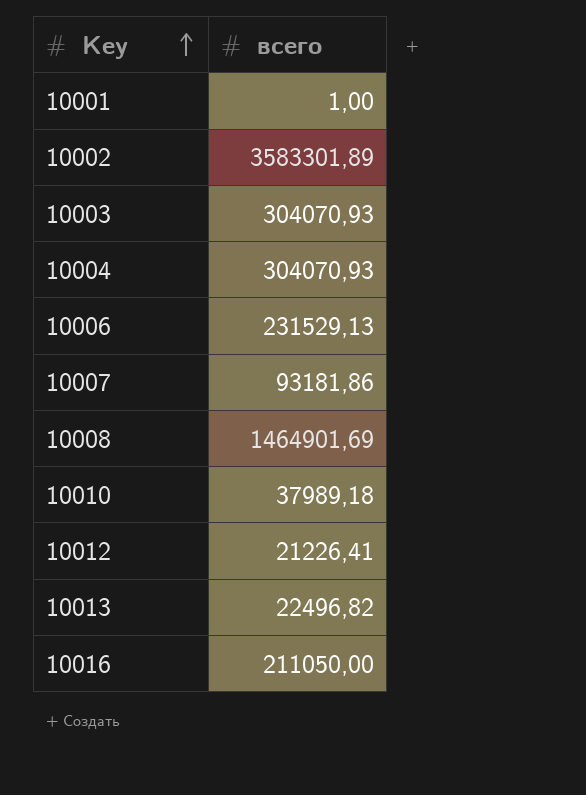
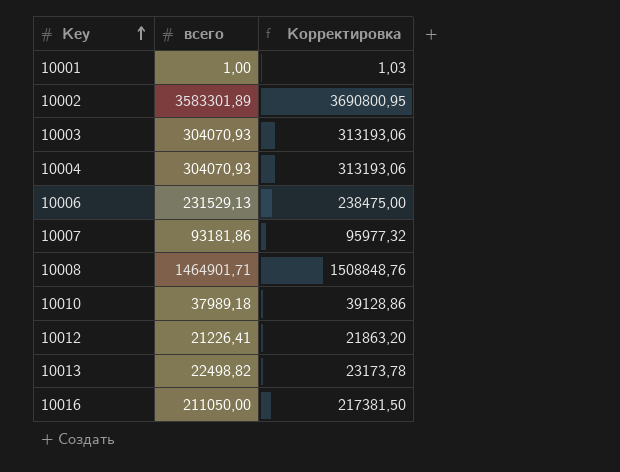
column Корректировка | formula: none -> [всего] * 1,03
10008 | всего: 1464901,69 -> 1464901,71
10013 | всего: 22496,82 -> 22498,82

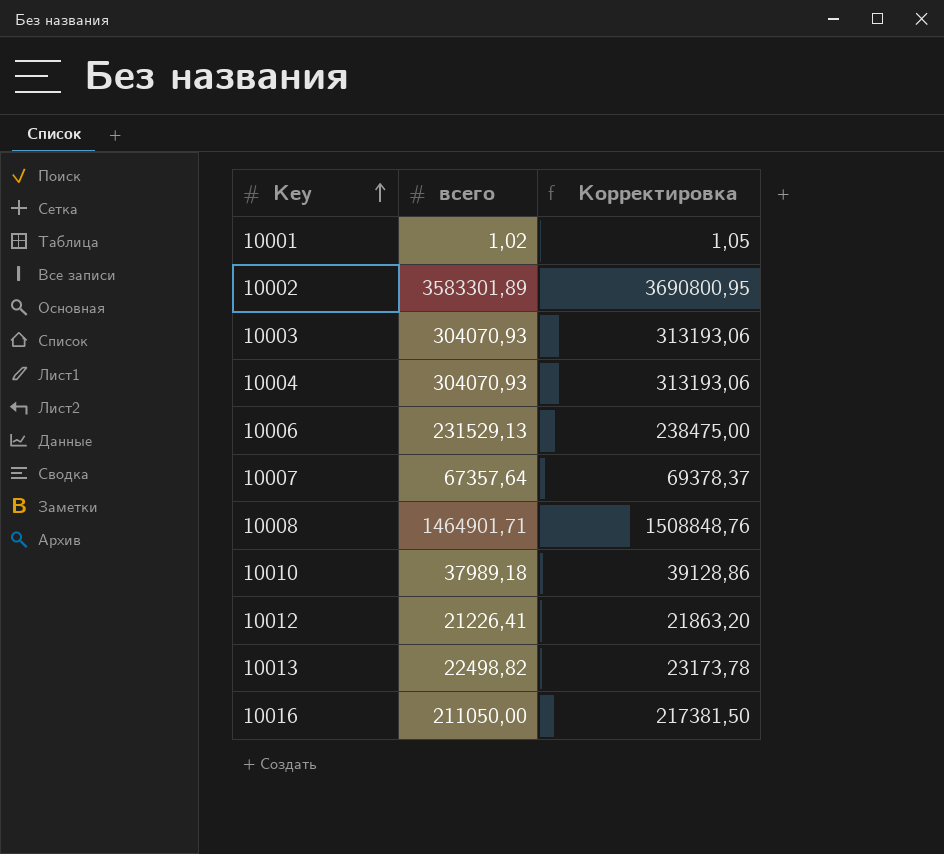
10001 | всего: 1,00 -> 1,02
10001 | Корректировка: 1,03 -> 1,05
10007 | всего: 93181,86 -> 67357,64
10007 | Корректировка: 95977,32 -> 69378,37

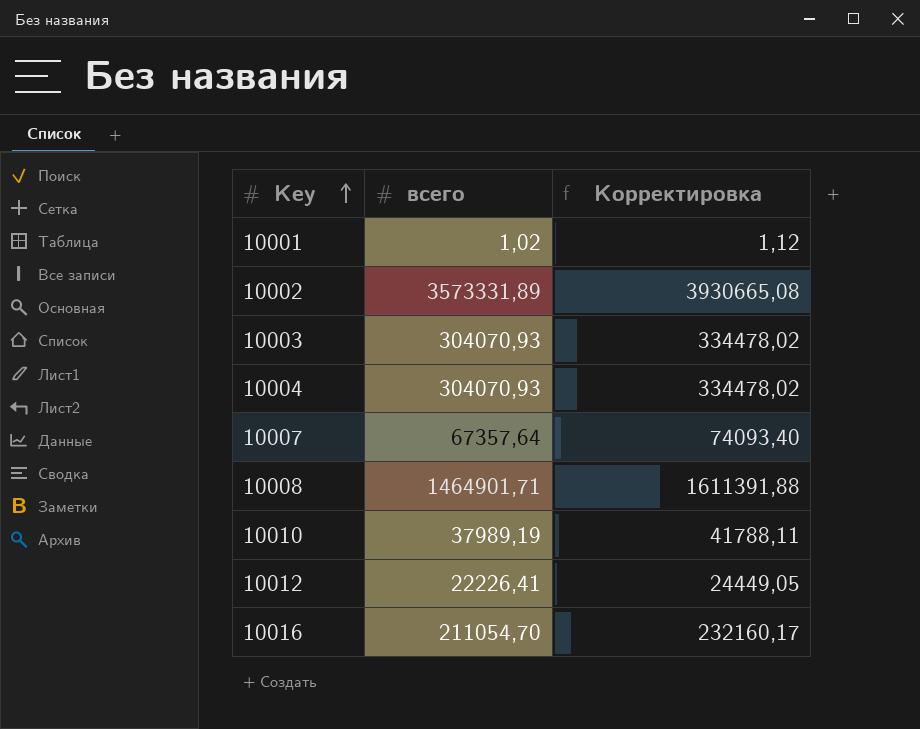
column Корректировка | formula: [всего] * 1,03 -> [всего] * 1,1
row 10006: 231529,13 | 238475,00 -> none
row 10013: 22498,82 | 23173,78 -> none
10002 | всего: 3583301,89 -> 3573331,89
10010 | всего: 37989,18 -> 37989,19
10012 | всего: 21226,41 -> 22226,41
10016 | всего: 211050,00 -> 211054,70

